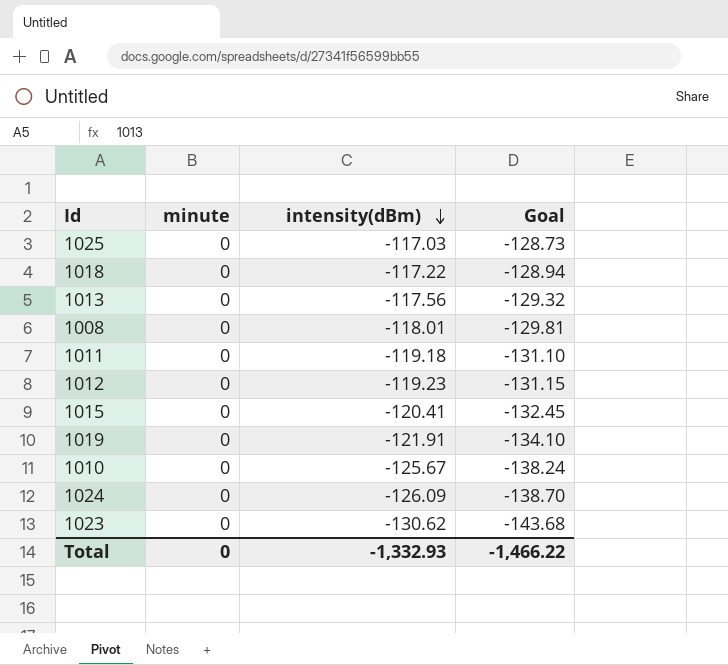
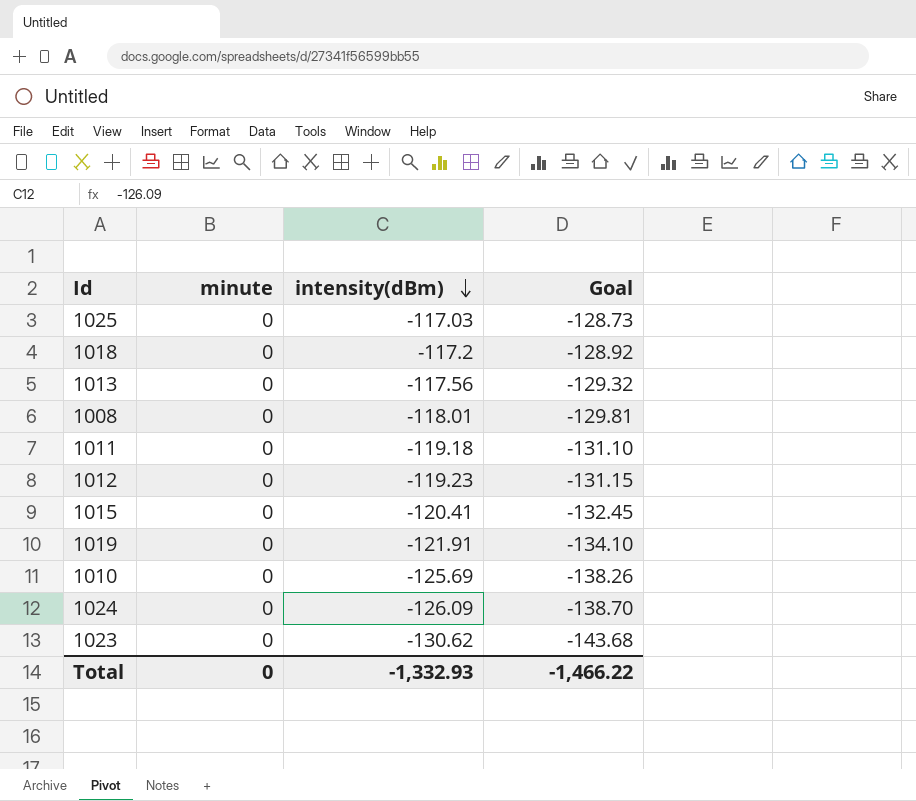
1018 | intensity(dBm): -117.22 -> -117.2
1018 | Goal: -128.94 -> -128.92
1010 | intensity(dBm): -125.67 -> -125.69
1010 | Goal: -138.24 -> -138.26

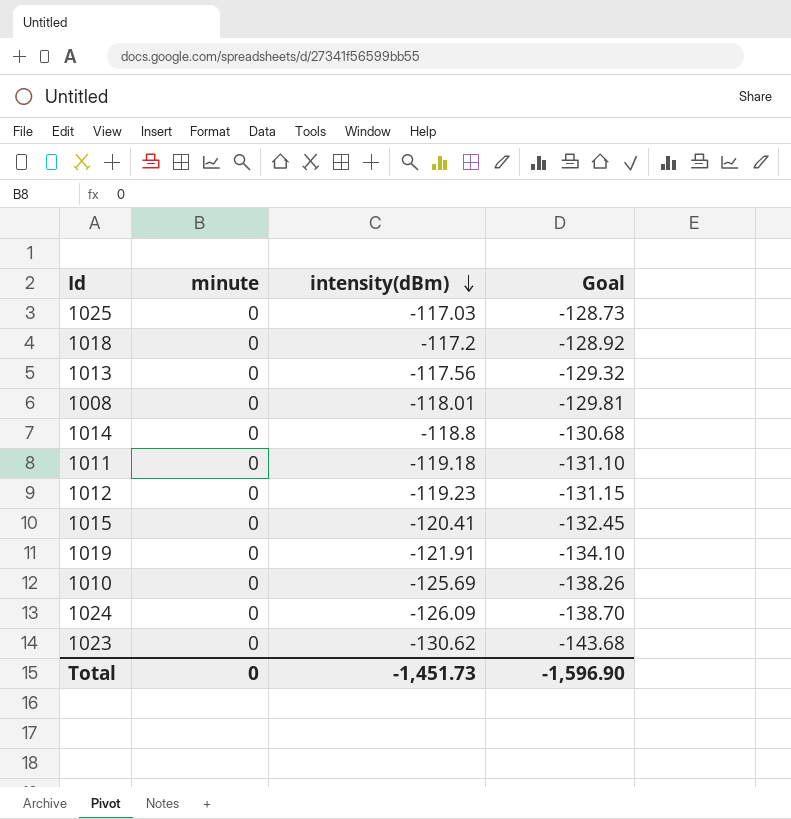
row 1014: none -> 0 | -118.8 | -130.68
Total | intensity(dBm): -1,332.93 -> -1,451.73
Total | Goal: -1,466.22 -> -1,596.90

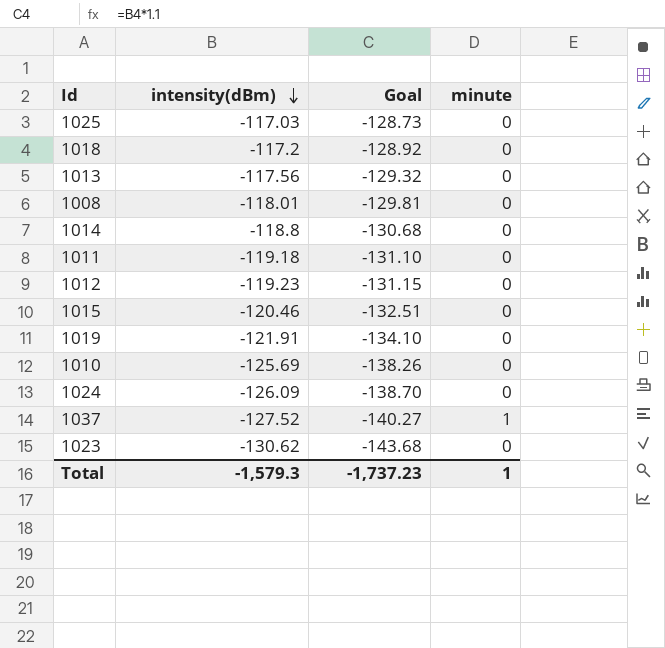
column minute | position: 2 -> 4
1015 | intensity(dBm): -120.41 -> -120.46
1015 | Goal: -132.45 -> -132.51
row 1037: none -> -127.52 | -140.27 | 1
Total | intensity(dBm): -1,451.73 -> -1,579.3
Total | Goal: -1,596.90 -> -1,737.23
Total | minute: 0 -> 1

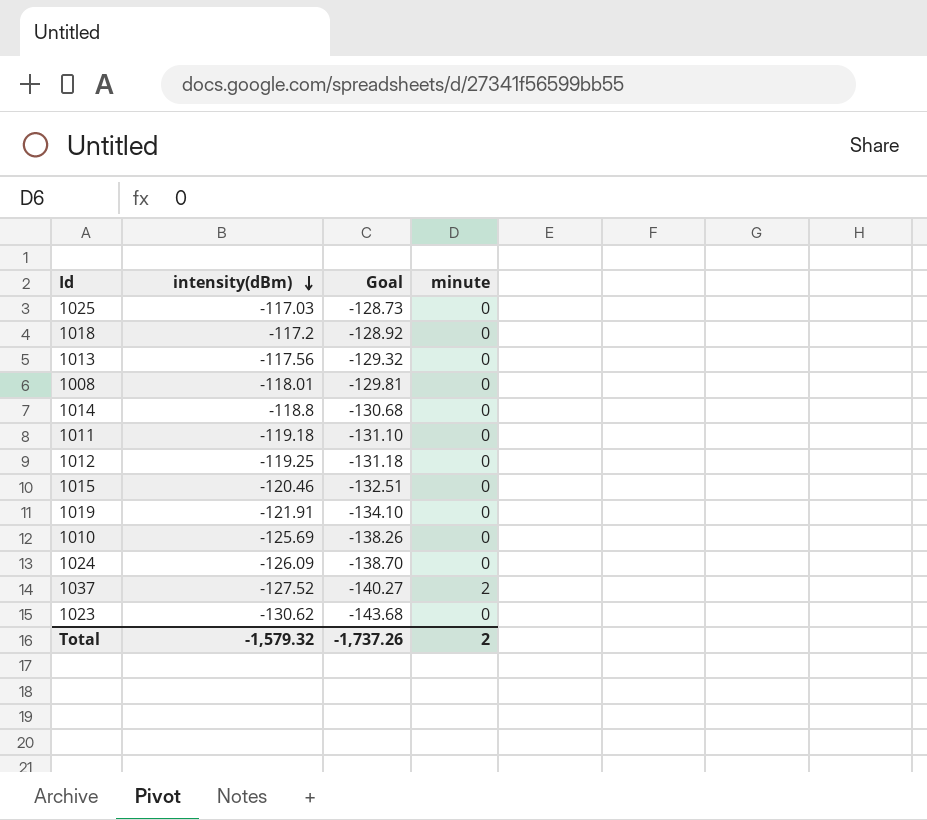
1012 | intensity(dBm): -119.23 -> -119.25
1012 | Goal: -131.15 -> -131.18
1037 | minute: 1 -> 2
Total | intensity(dBm): -1,579.3 -> -1,579.32
Total | Goal: -1,737.23 -> -1,737.26
Total | minute: 1 -> 2

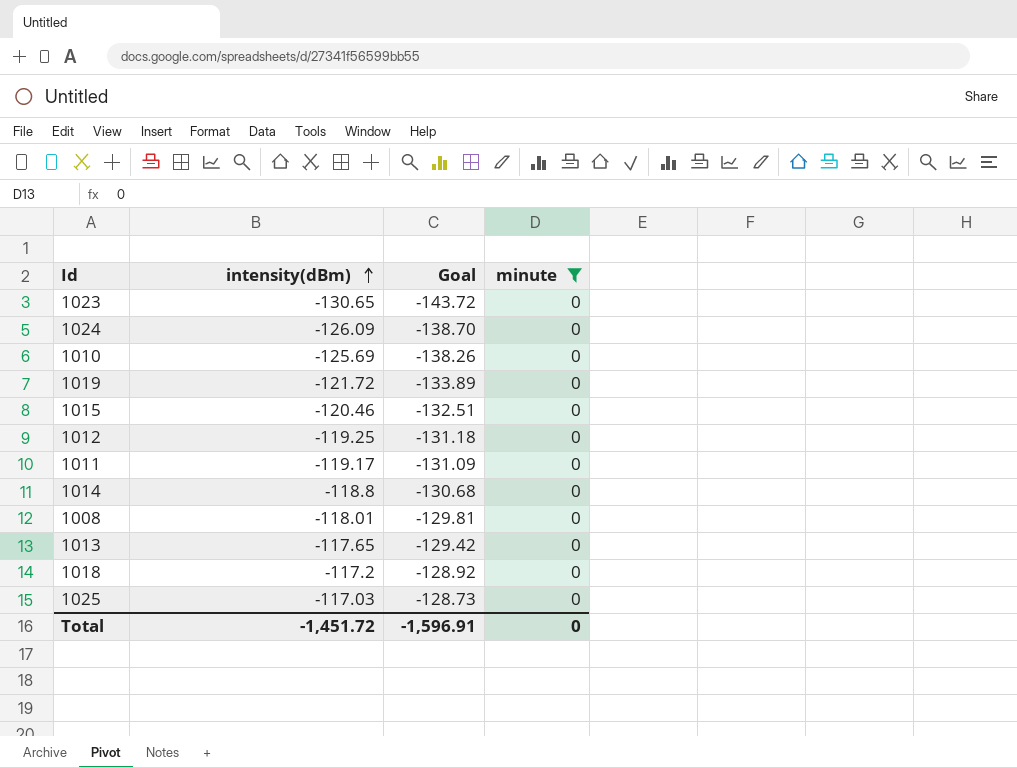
filter: none -> minute = 0
row order: intensity(dBm) descending -> intensity(dBm) ascending
1023 | intensity(dBm): -130.62 -> -130.65
1023 | Goal: -143.68 -> -143.72
1019 | intensity(dBm): -121.91 -> -121.72
1019 | Goal: -134.10 -> -133.89
1011 | intensity(dBm): -119.18 -> -119.17
1011 | Goal: -131.10 -> -131.09
1013 | intensity(dBm): -117.56 -> -117.65
1013 | Goal: -129.32 -> -129.42
Total | intensity(dBm): -1,579.32 -> -1,451.72
Total | Goal: -1,737.26 -> -1,596.91
Total | minute: 2 -> 0

